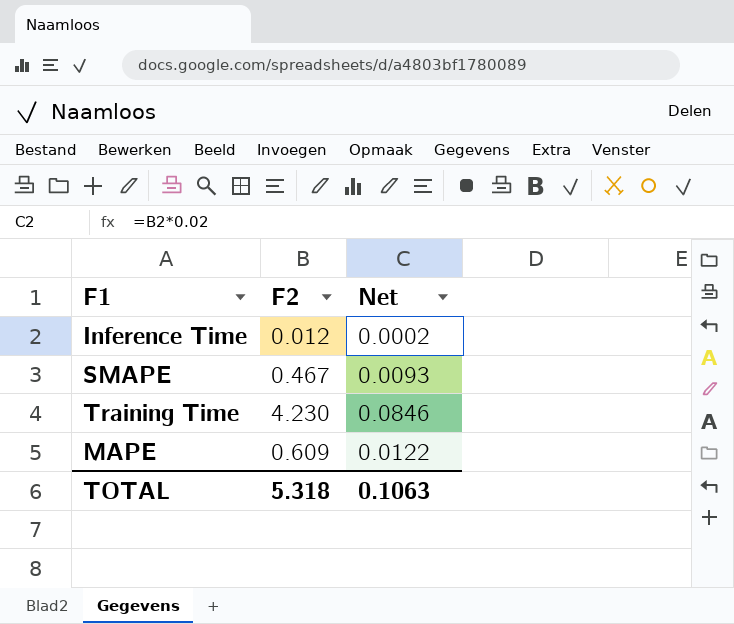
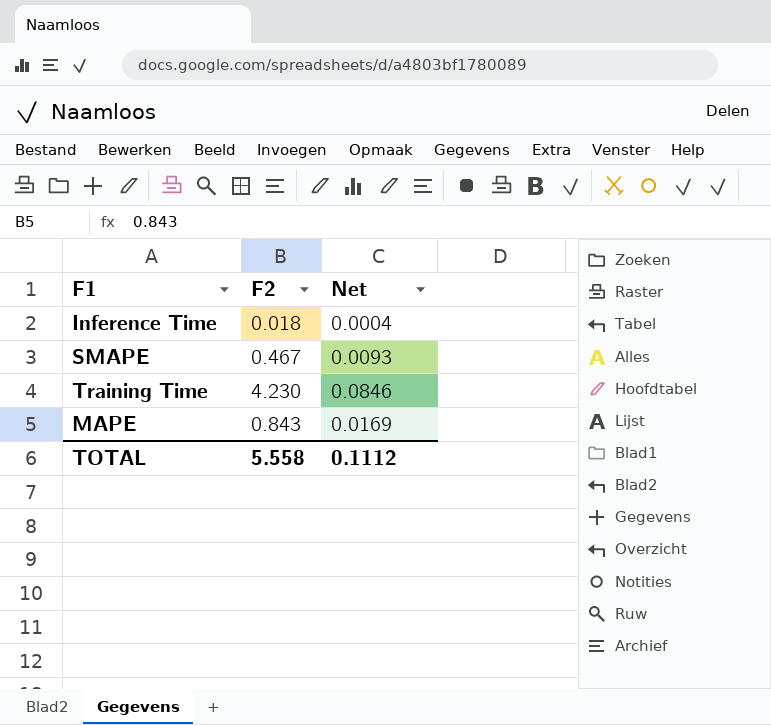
Inference Time | F2: 0.012 -> 0.018
Inference Time | Net: 0.0002 -> 0.0004
MAPE | F2: 0.609 -> 0.843
MAPE | Net: 0.0122 -> 0.0169
TOTAL | F2: 5.318 -> 5.558
TOTAL | Net: 0.1063 -> 0.1112

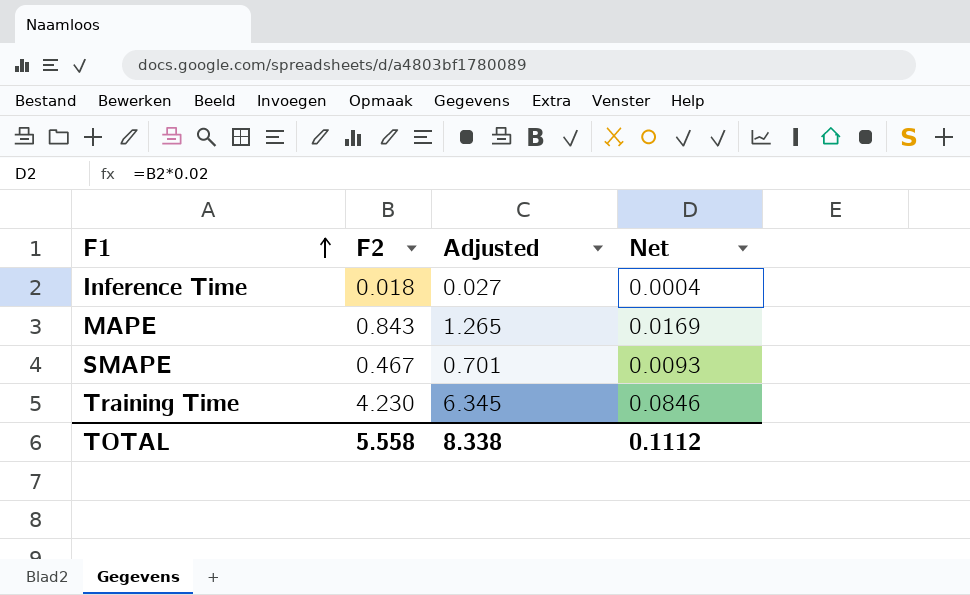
row order: none -> F1 ascending
column Adjusted | formula: none -> [F2] * 1.5

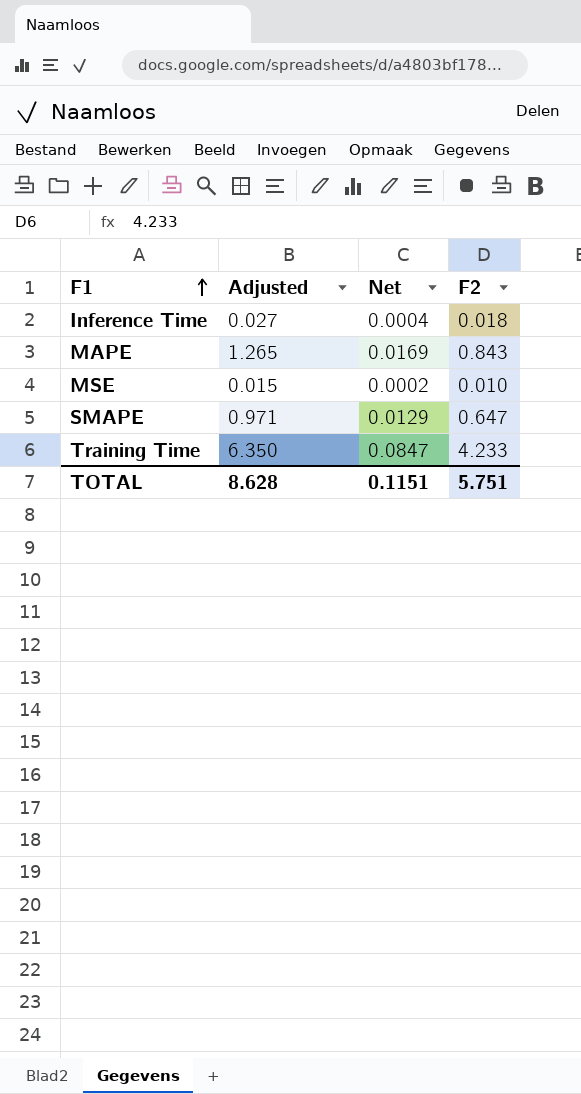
column F2 | position: 2 -> 4
row MSE: none -> 0.015 | 0.0002 | 0.010
SMAPE | Adjusted: 0.701 -> 0.971
SMAPE | Net: 0.0093 -> 0.0129
SMAPE | F2: 0.467 -> 0.647
Training Time | Adjusted: 6.345 -> 6.350
Training Time | Net: 0.0846 -> 0.0847
Training Time | F2: 4.230 -> 4.233
TOTAL | Adjusted: 8.338 -> 8.628
TOTAL | Net: 0.1112 -> 0.1151
TOTAL | F2: 5.558 -> 5.751

